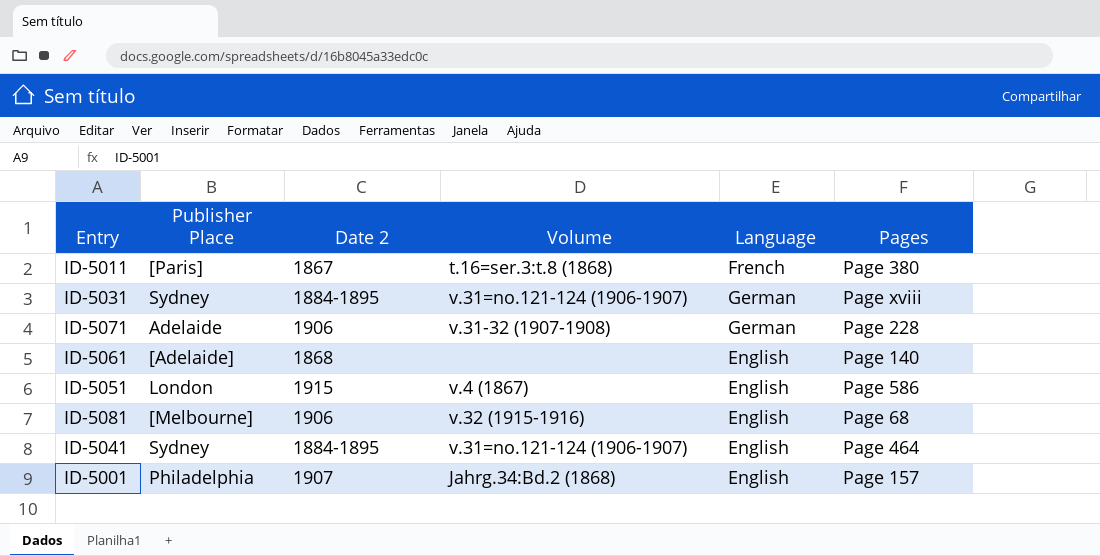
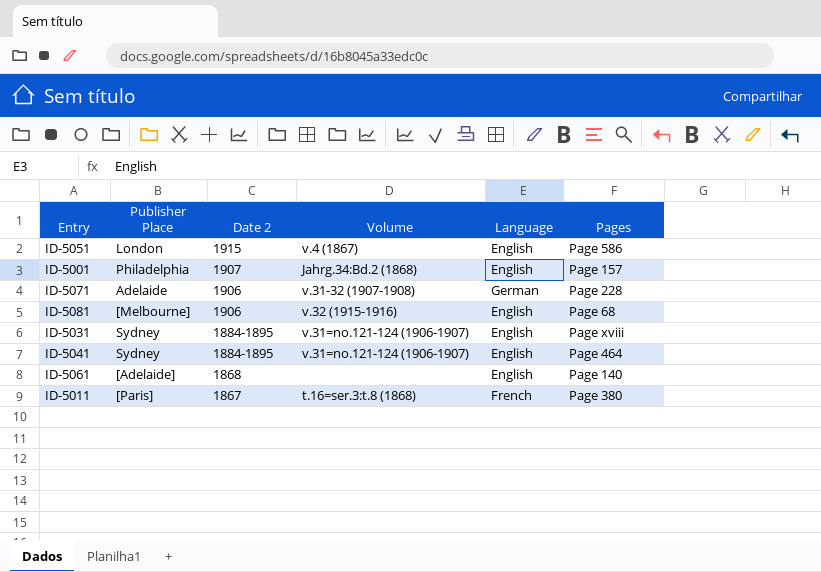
row order: none -> Date 2 descending
ID-5031 | Language: German -> English

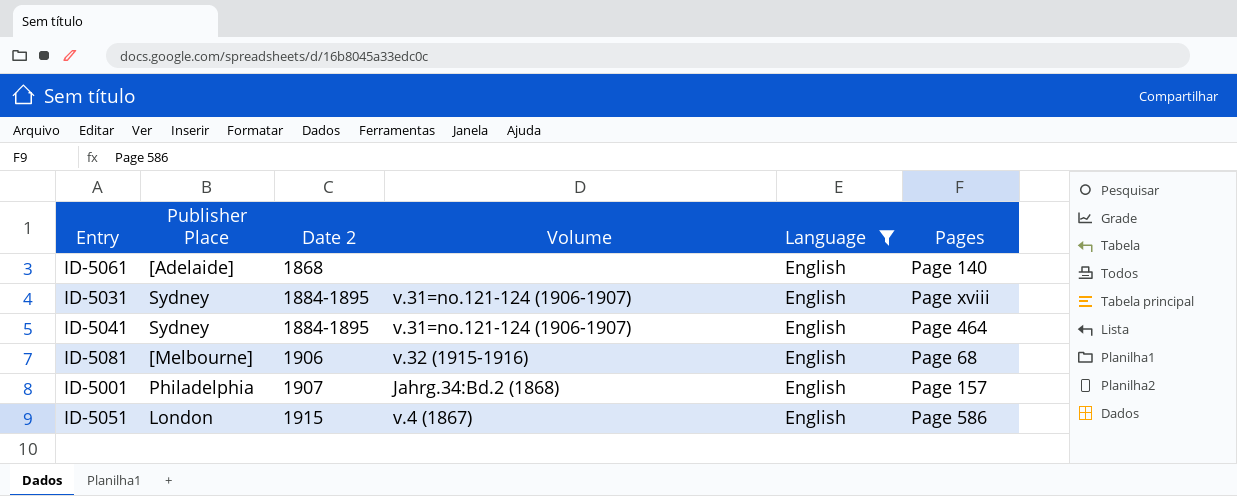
filter: none -> Language = English
row order: Date 2 descending -> Date 2 ascending

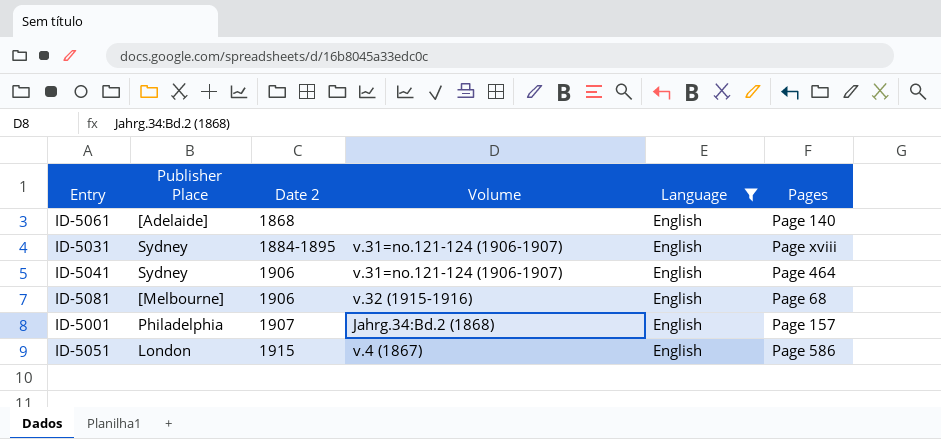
ID-5041 | Date 2: 1884-1895 -> 1906

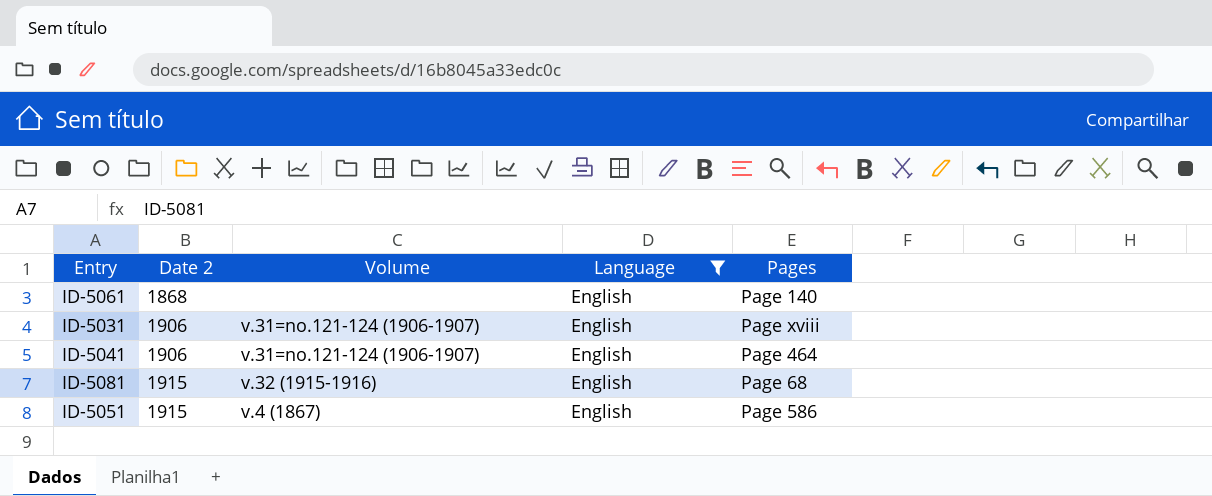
column Publisher Place | position: 2 -> none
row ID-5001: Philadelphia | 1907 | Jahrg.34:Bd.2 (1868) | English | Page 157 -> none
ID-5031 | Date 2: 1884-1895 -> 1906
ID-5081 | Date 2: 1906 -> 1915

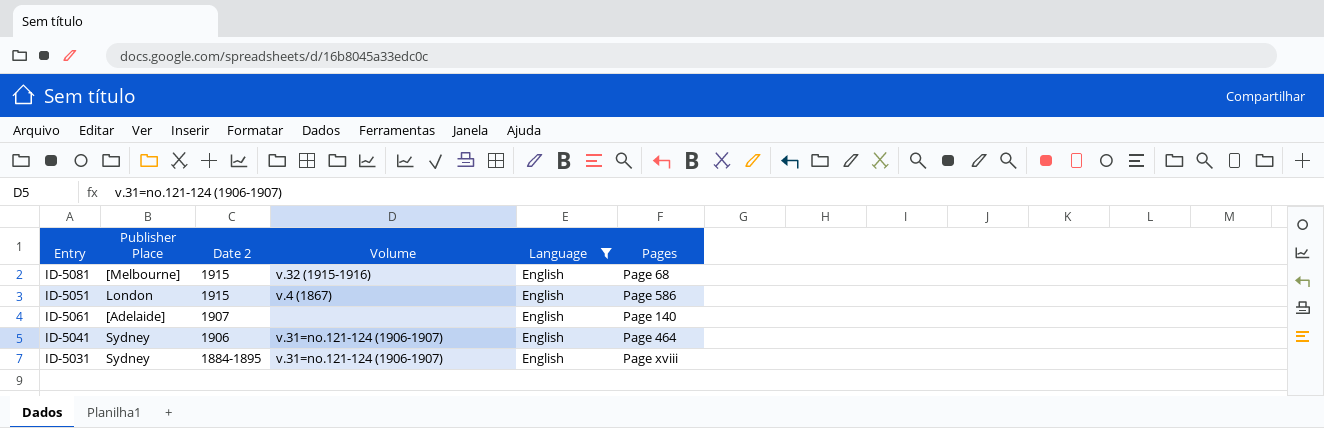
row order: Date 2 ascending -> Date 2 descending
column Publisher Place | position: none -> 2
ID-5061 | Date 2: 1868 -> 1907
ID-5031 | Date 2: 1906 -> 1884-1895

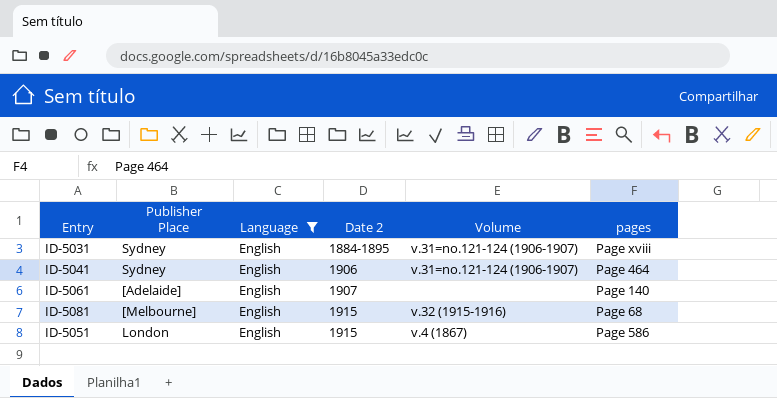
row order: Date 2 descending -> Date 2 ascending
column Language | position: 5 -> 3
column name: Pages -> pages

